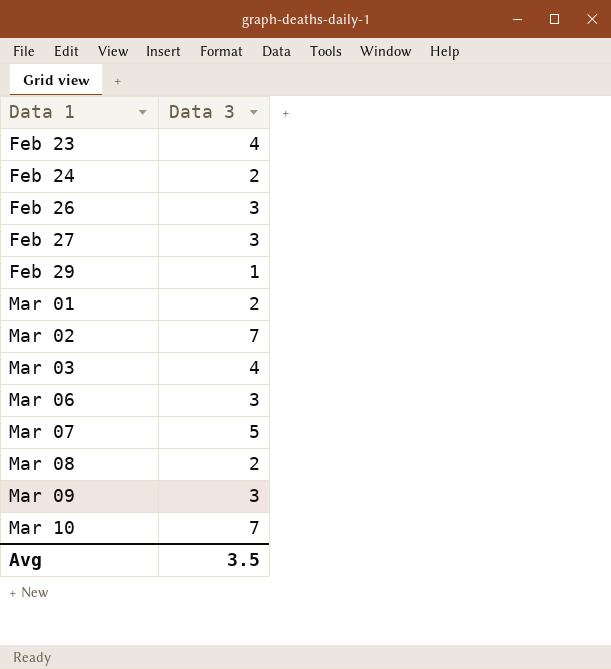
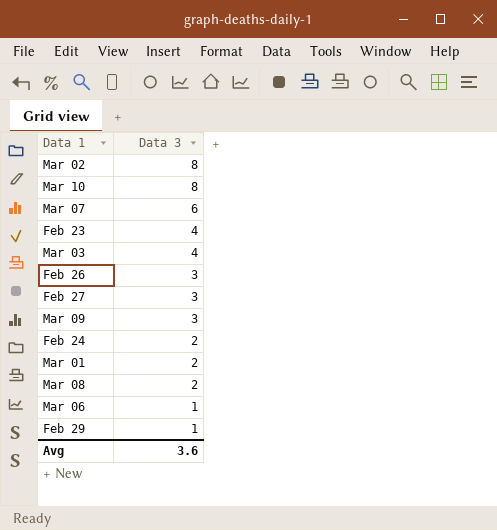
row order: Data 1 ascending -> Data 3 descending
Mar 02 | Data 3: 7 -> 8
Mar 10 | Data 3: 7 -> 8
Mar 07 | Data 3: 5 -> 6
Mar 06 | Data 3: 3 -> 1
Avg | Data 3: 3.5 -> 3.6

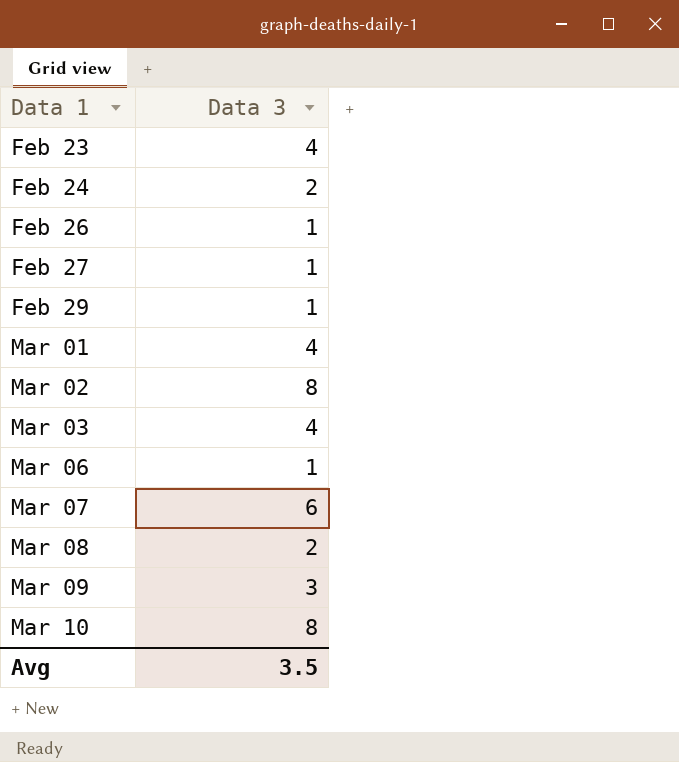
row order: Data 3 descending -> Data 1 ascending
Feb 26 | Data 3: 3 -> 1
Feb 27 | Data 3: 3 -> 1
Mar 01 | Data 3: 2 -> 4
Avg | Data 3: 3.6 -> 3.5

